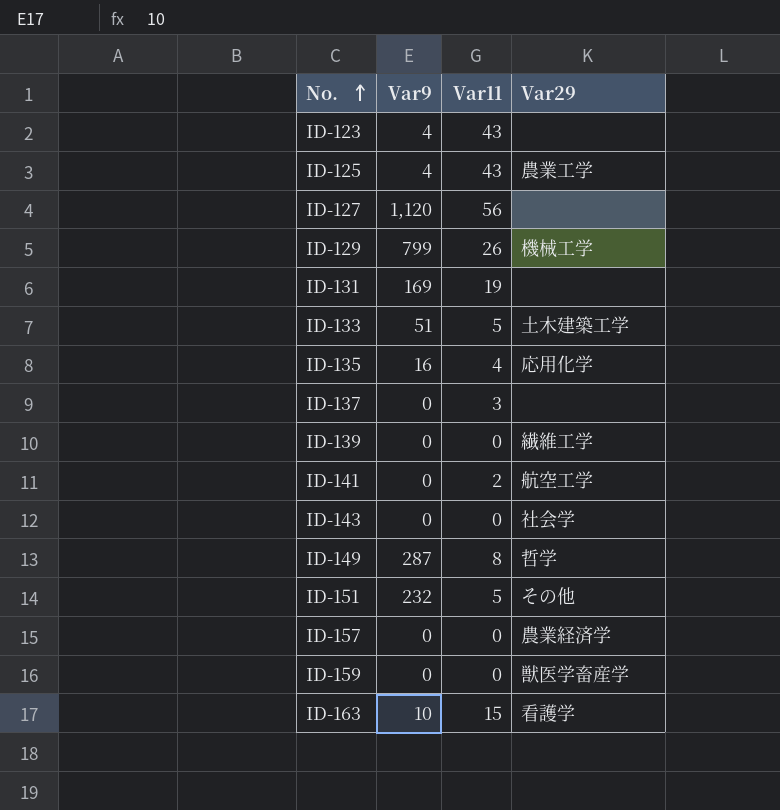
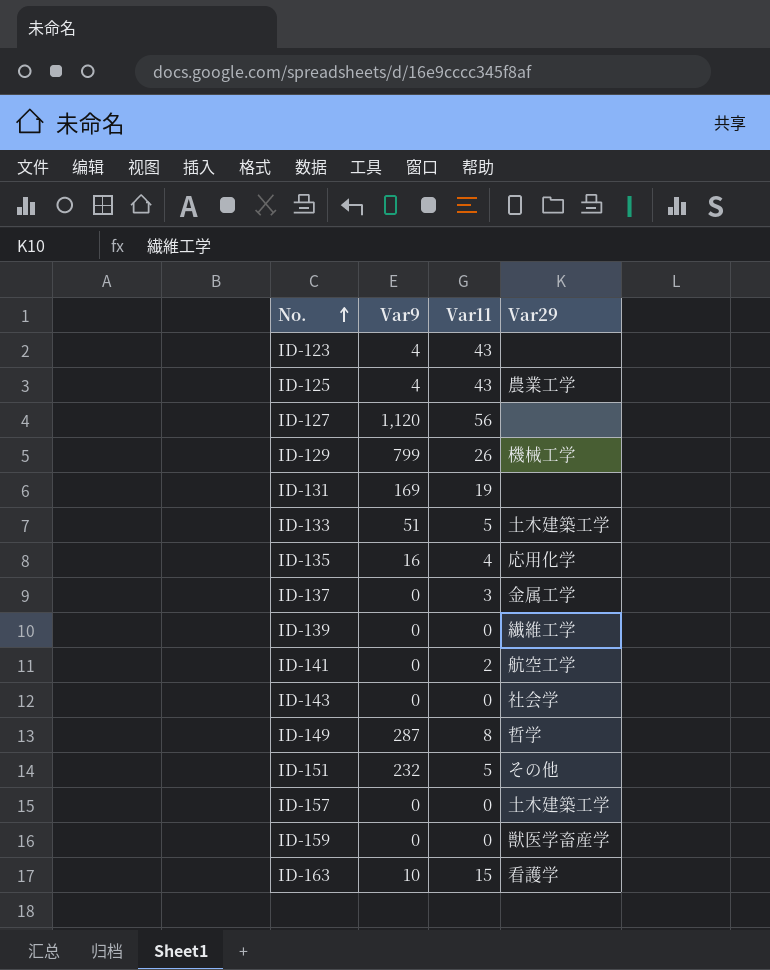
ID-137 | Var29: none -> 金属工学
ID-157 | Var29: 農業経済学 -> 土木建築工学

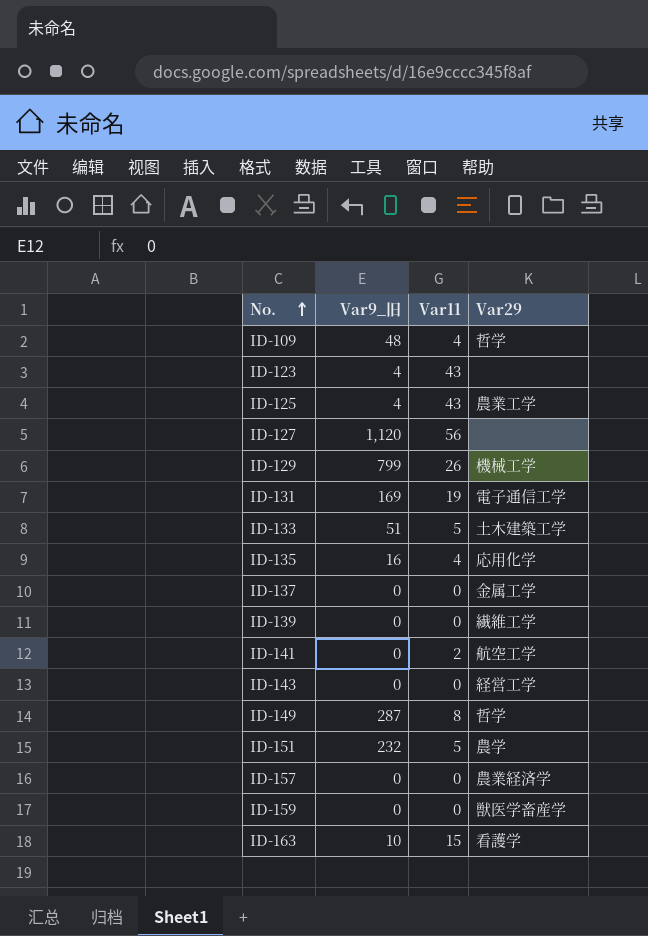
column name: Var9 -> Var9_旧
row ID-109: none -> 48 | 4 | 哲学
ID-131 | Var29: none -> 電子通信工学
ID-137 | Var11: 3 -> 0
ID-143 | Var29: 社会学 -> 経営工学
ID-151 | Var29: その他 -> 農学
ID-157 | Var29: 土木建築工学 -> 農業経済学

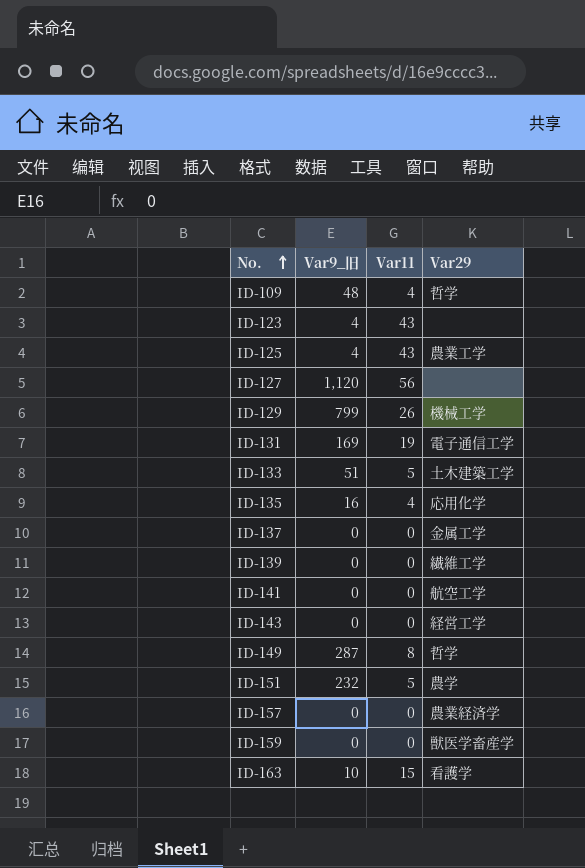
ID-141 | Var11: 2 -> 0

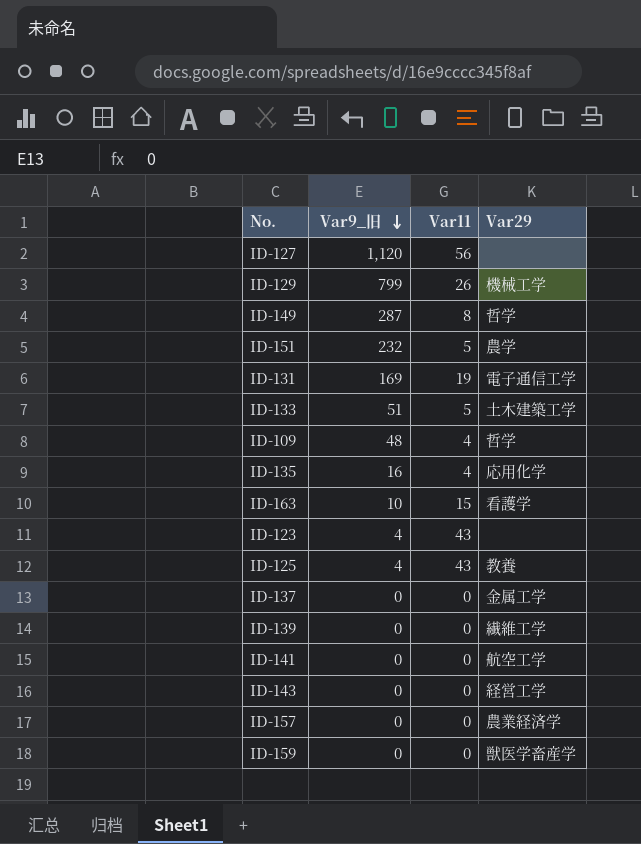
row order: No. ascending -> Var9_旧 descending
ID-125 | Var29: 農業工学 -> 教養

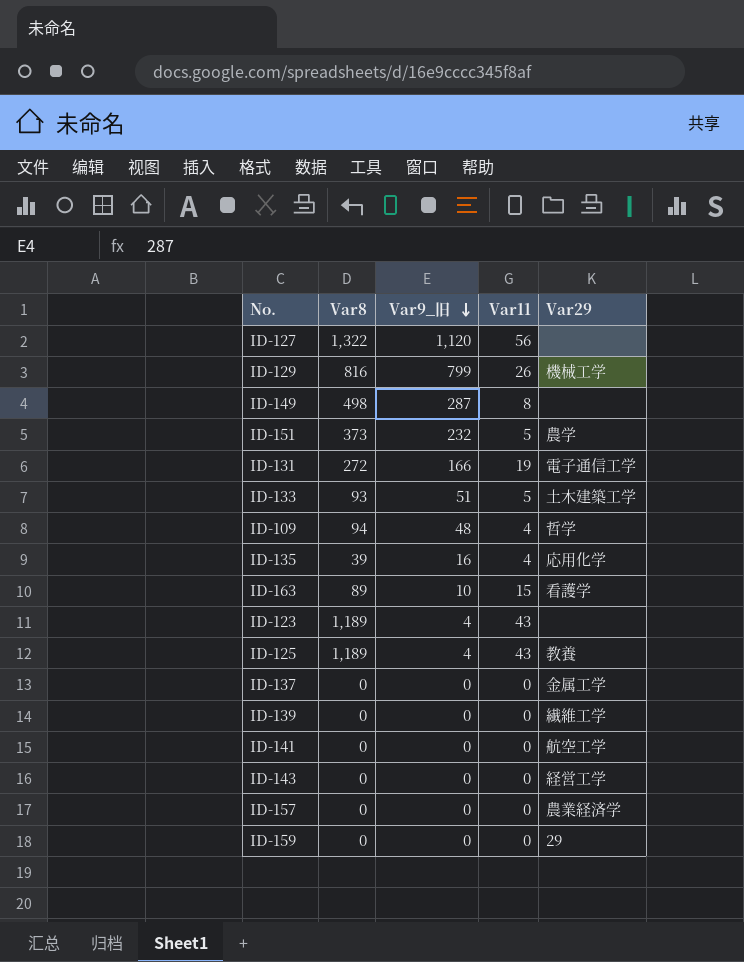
column Var8 | position: none -> 2
ID-149 | Var29: 哲学 -> none
ID-131 | Var9_旧: 169 -> 166
ID-159 | Var29: 獣医学畜産学 -> 29

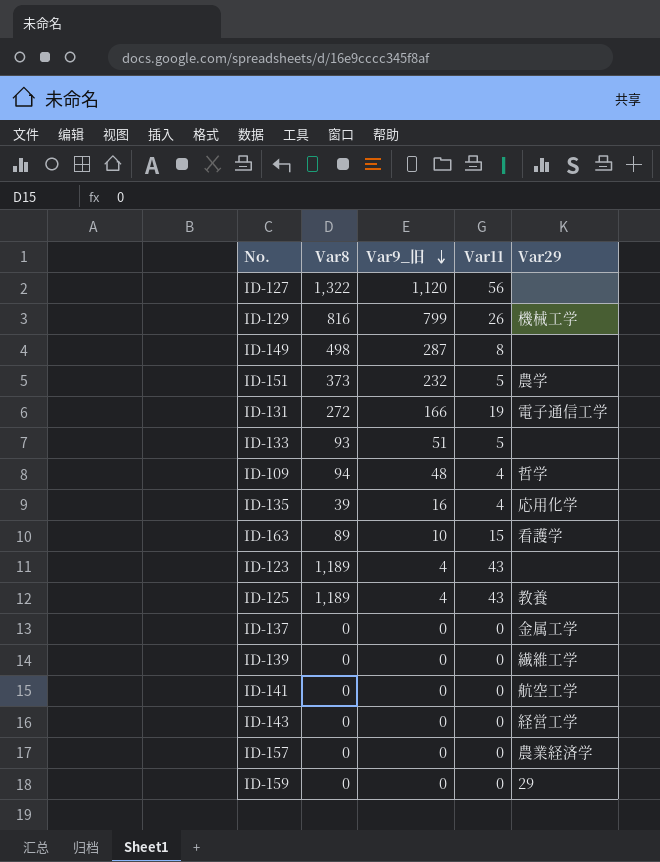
ID-133 | Var29: 土木建築工学 -> none

